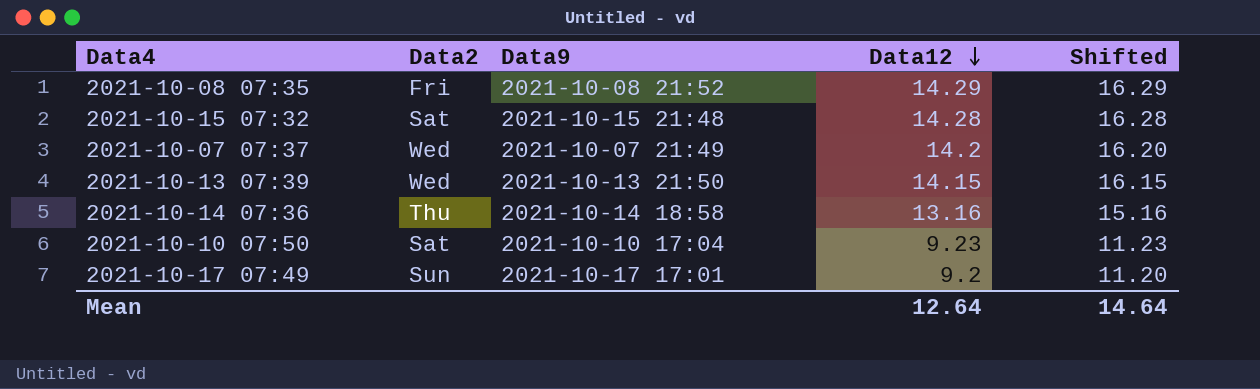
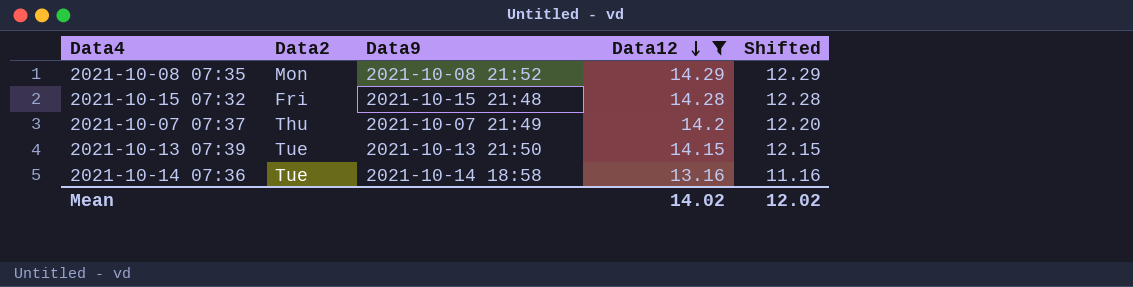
filter: none -> Data12 >= 13.16
column Shifted | formula: [Data12] + 2 -> [Data12] - 2
2021-10-08 07:35 | Data2: Fri -> Mon
2021-10-15 07:32 | Data2: Sat -> Fri
2021-10-07 07:37 | Data2: Wed -> Thu
2021-10-13 07:39 | Data2: Wed -> Tue
2021-10-14 07:36 | Data2: Thu -> Tue
Mean | Data12: 12.64 -> 14.02
Mean | Shifted: 14.64 -> 12.02

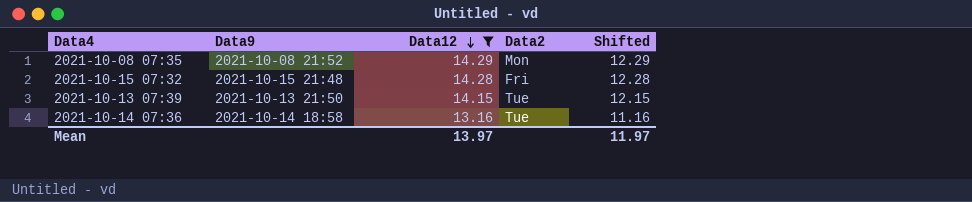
column Data2 | position: 2 -> 4
row 2021-10-07 07:37: Thu | 2021-10-07 21:49 | 14.2 | 12.20 -> none
Mean | Data12: 14.02 -> 13.97
Mean | Shifted: 12.02 -> 11.97

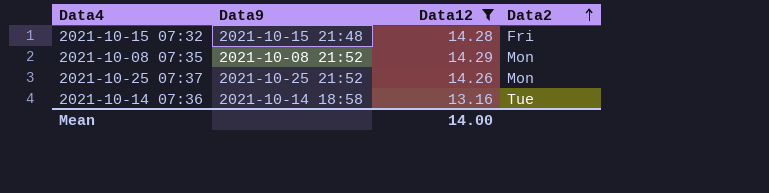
row order: Data12 descending -> Data2 ascending
column Shifted | formula: [Data12] - 2 -> none
row 2021-10-13 07:39: 2021-10-13 21:50 | 14.15 | Tue | 12.15 -> none
row 2021-10-25 07:37: none -> 2021-10-25 21:52 | 14.26 | Mon
Mean | Data12: 13.97 -> 14.00

